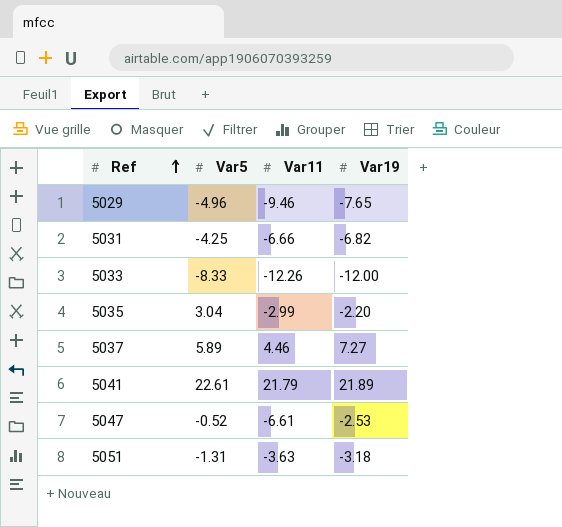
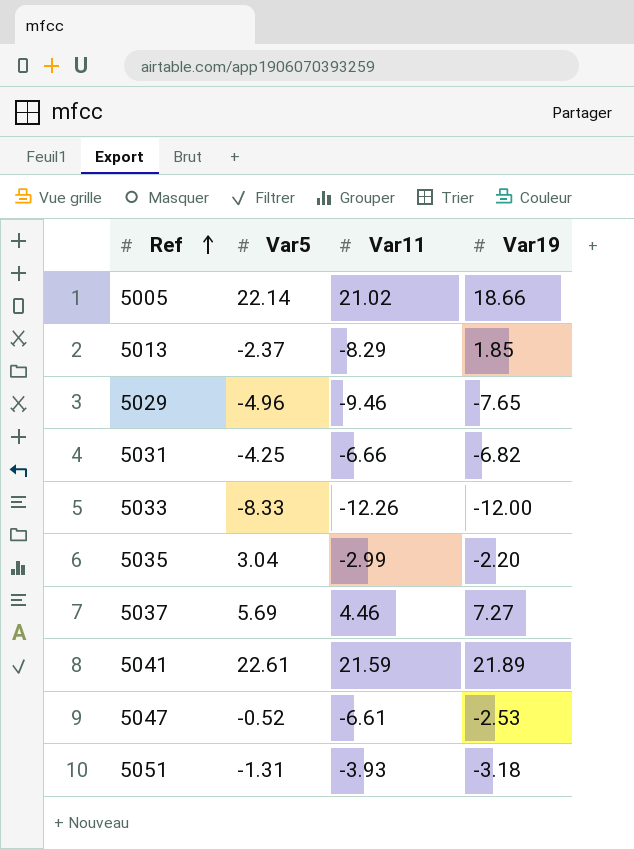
row 5005: none -> 22.14 | 21.02 | 18.66
row 5013: none -> -2.37 | -8.29 | 1.85
5037 | Var5: 5.89 -> 5.69
5041 | Var11: 21.79 -> 21.59
5051 | Var11: -3.63 -> -3.93

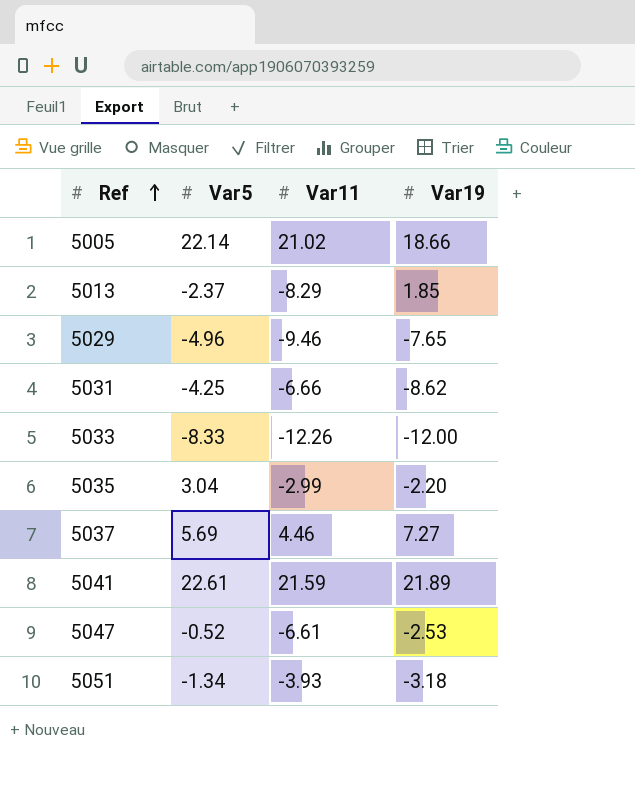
5031 | Var19: -6.82 -> -8.62
5051 | Var5: -1.31 -> -1.34

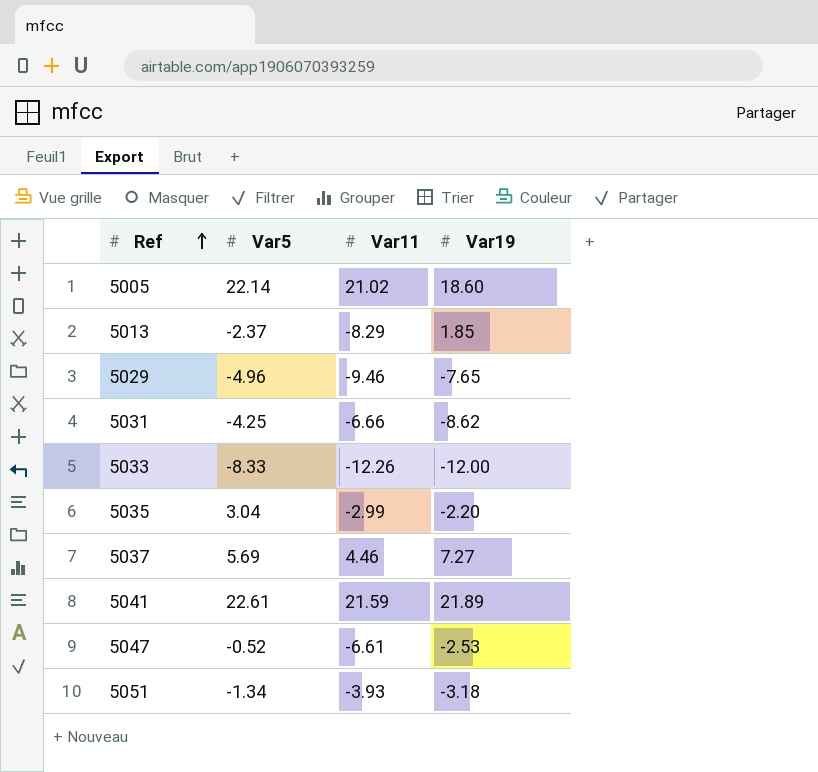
5005 | Var19: 18.66 -> 18.60

